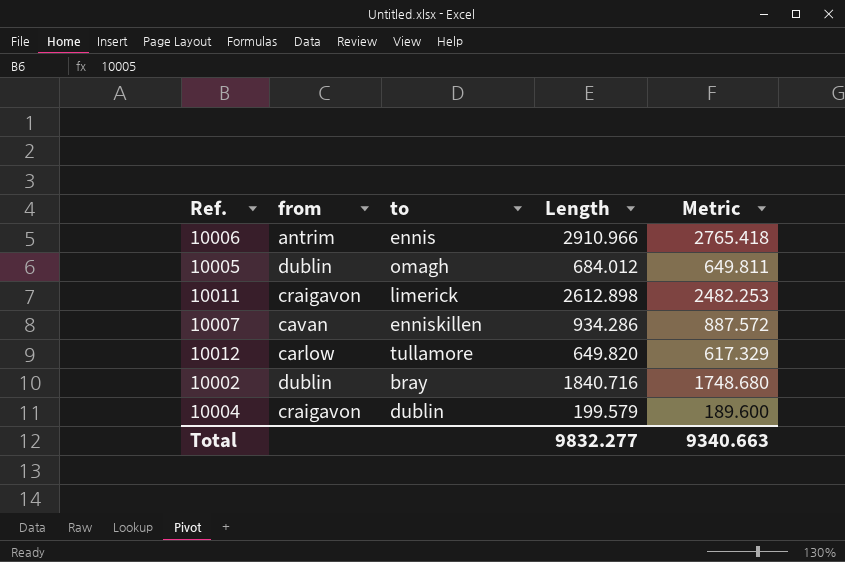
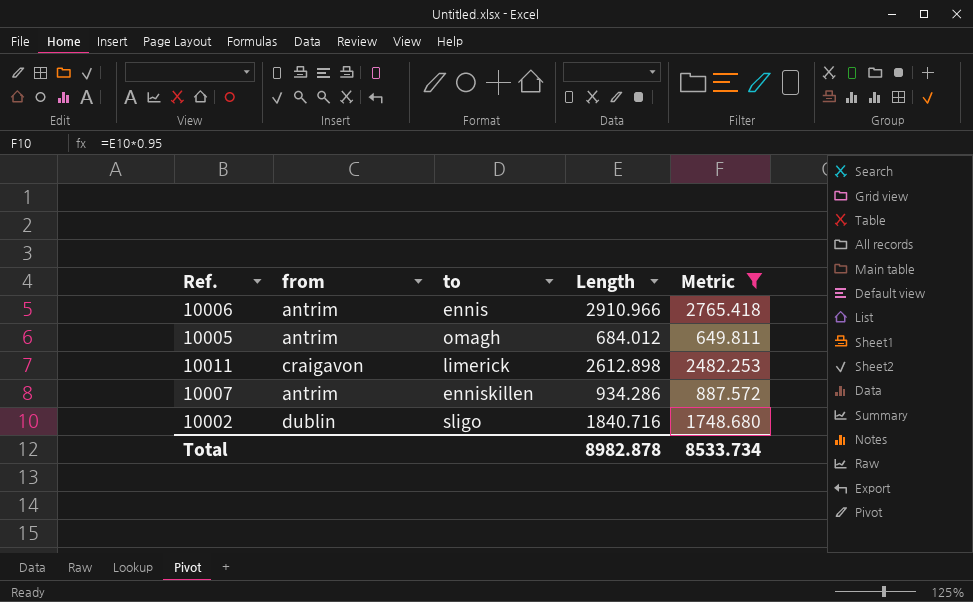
filter: none -> Metric >= 649.811
10005 | from: dublin -> antrim
10007 | from: cavan -> antrim
10002 | to: bray -> sligo
Total | Length: 9832.277 -> 8982.878
Total | Metric: 9340.663 -> 8533.734

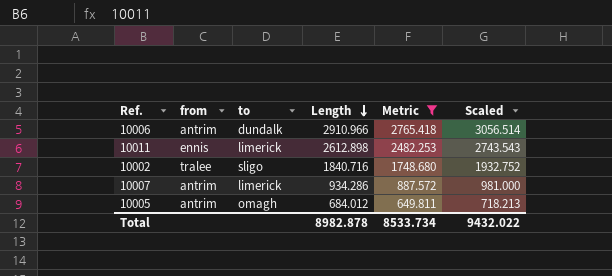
row order: none -> Length descending
column Scaled | formula: none -> [Length] * 1.05
10006 | to: ennis -> dundalk
10011 | from: craigavon -> ennis
10002 | from: dublin -> tralee
10007 | to: enniskillen -> limerick

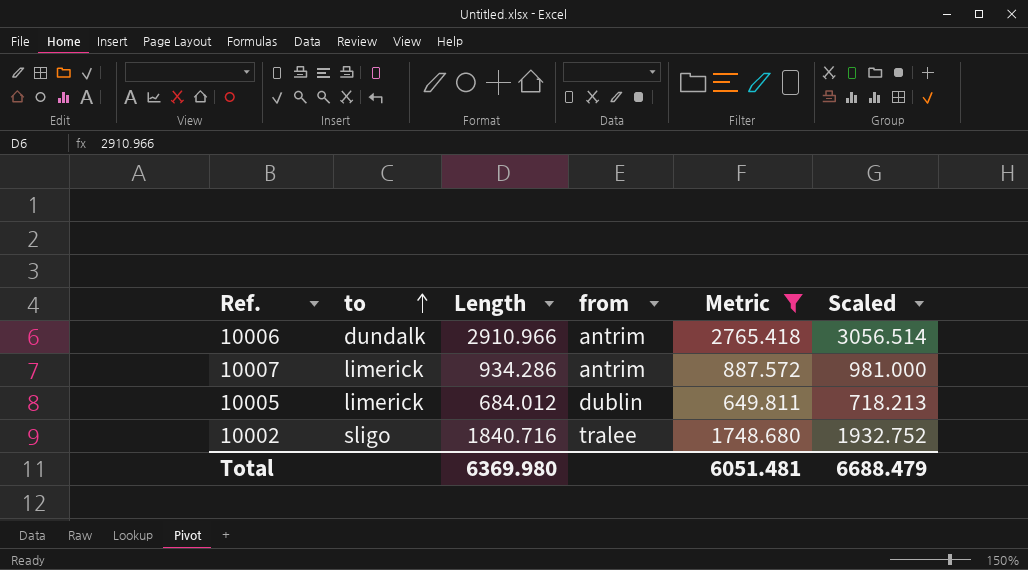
row order: Length descending -> to ascending
column from | position: 2 -> 4
row 10011: ennis | limerick | 2612.898 | 2482.253 | 2743.543 -> none
10005 | to: omagh -> limerick
10005 | from: antrim -> dublin
Total | Length: 8982.878 -> 6369.980
Total | Metric: 8533.734 -> 6051.481
Total | Scaled: 9432.022 -> 6688.479

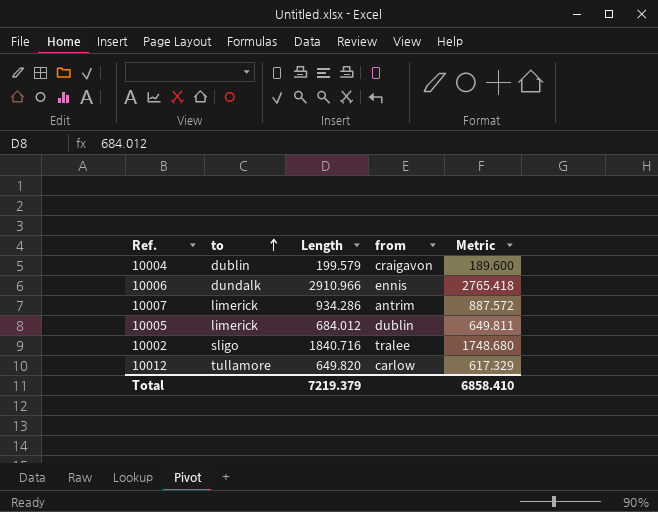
filter: Metric >= 649.811 -> none
column Scaled | formula: [Length] * 1.05 -> none
10006 | from: antrim -> ennis
Total | Length: 6369.980 -> 7219.379
Total | Metric: 6051.481 -> 6858.410

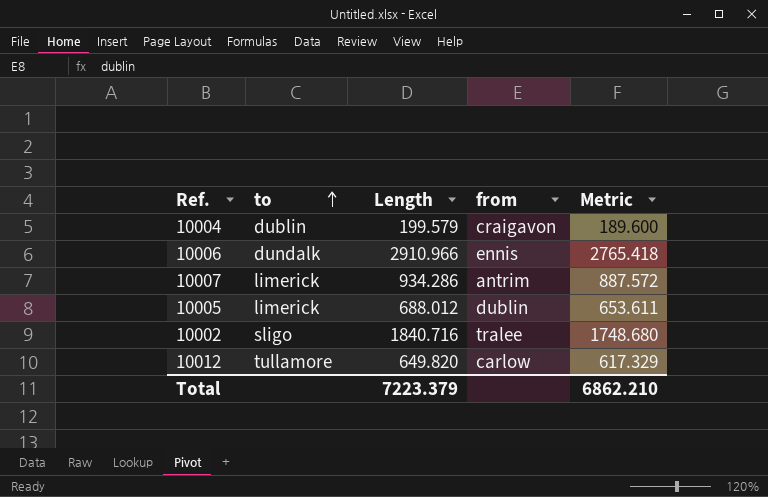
10005 | Length: 684.012 -> 688.012
10005 | Metric: 649.811 -> 653.611
Total | Length: 7219.379 -> 7223.379
Total | Metric: 6858.410 -> 6862.210

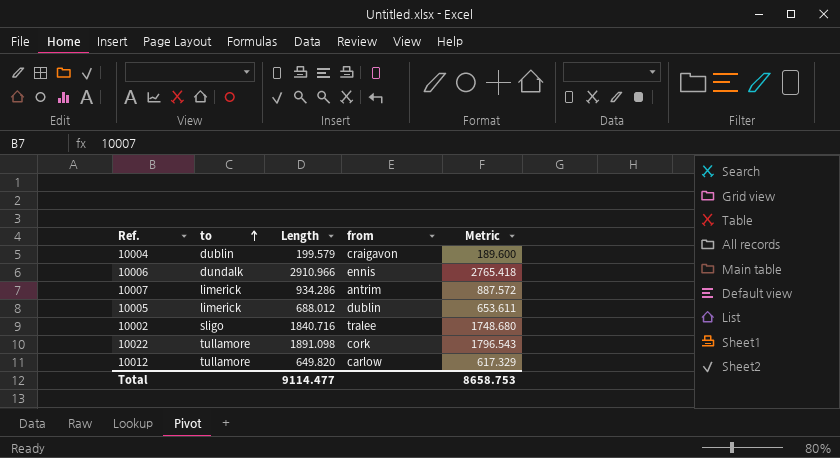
row 10022: none -> tullamore | 1891.098 | cork | 1796.543
Total | Length: 7223.379 -> 9114.477
Total | Metric: 6862.210 -> 8658.753

